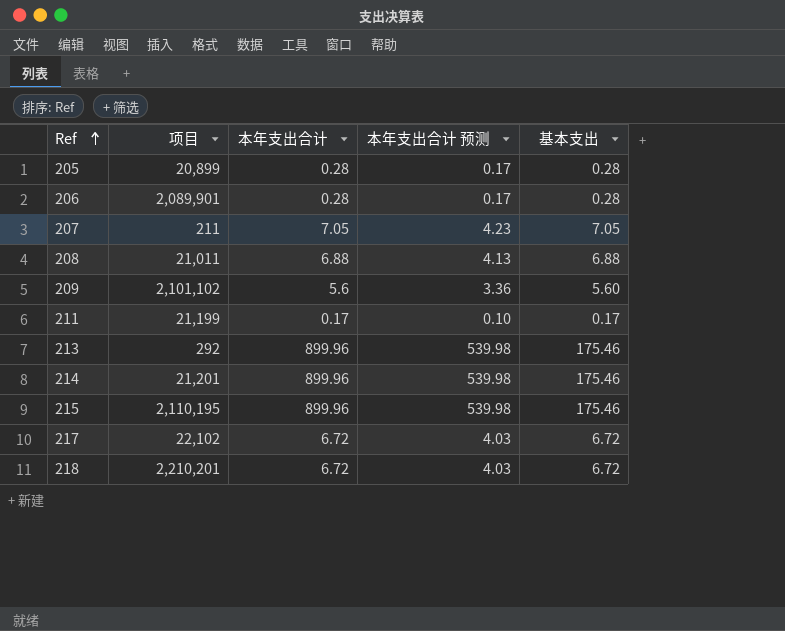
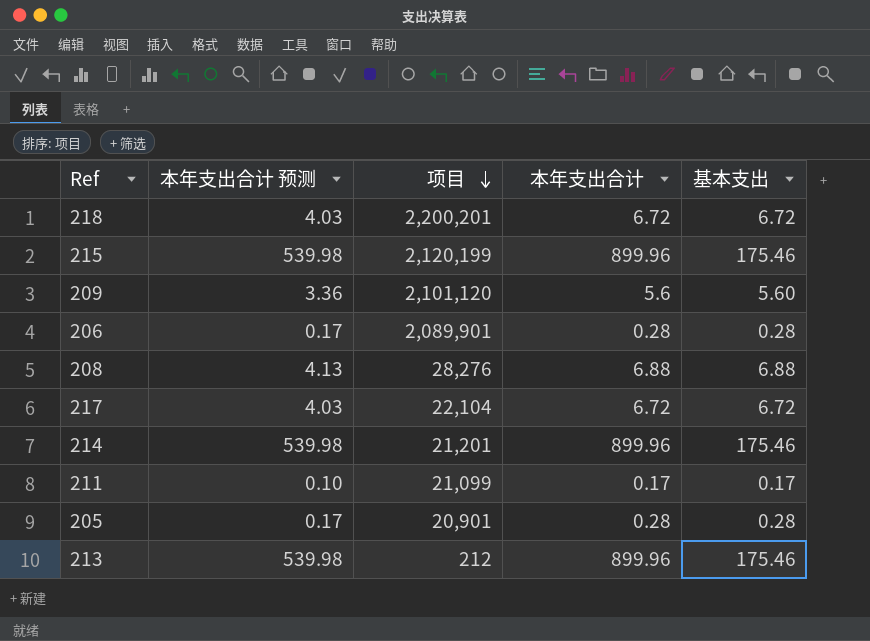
row order: Ref ascending -> 项目 descending
column 本年支出合计 预测 | position: 4 -> 2
row 207: 211 | 7.05 | 4.23 | 7.05 -> none
218 | 项目: 2,210,201 -> 2,200,201
215 | 项目: 2,110,195 -> 2,120,199
209 | 项目: 2,101,102 -> 2,101,120
208 | 项目: 21,011 -> 28,276
217 | 项目: 22,102 -> 22,104
211 | 项目: 21,199 -> 21,099
205 | 项目: 20,899 -> 20,901
213 | 项目: 292 -> 212

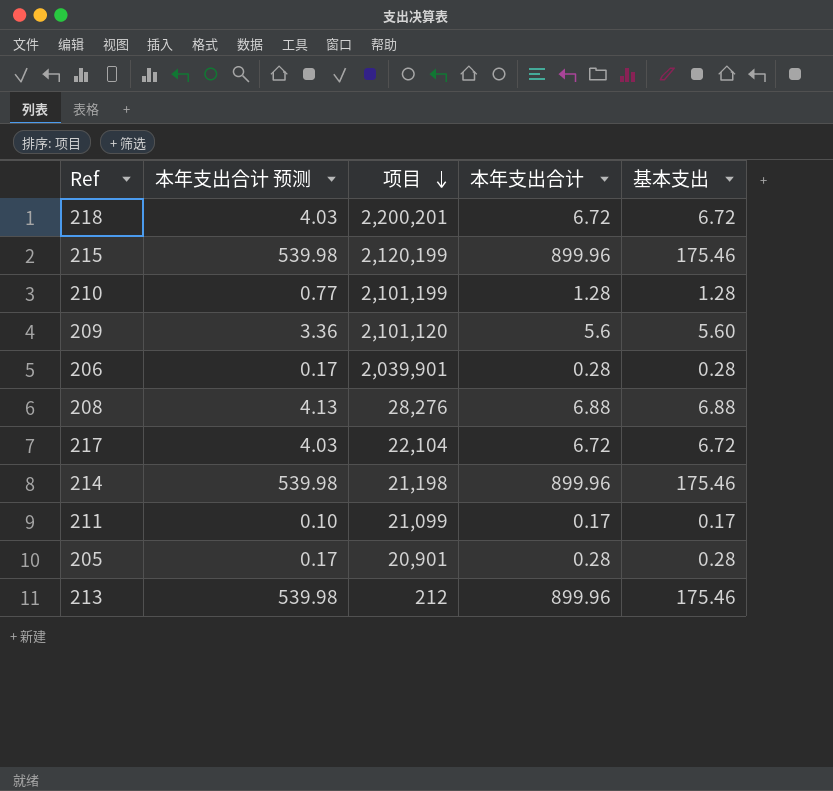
row 210: none -> 0.77 | 2,101,199 | 1.28 | 1.28
206 | 项目: 2,089,901 -> 2,039,901
214 | 项目: 21,201 -> 21,198

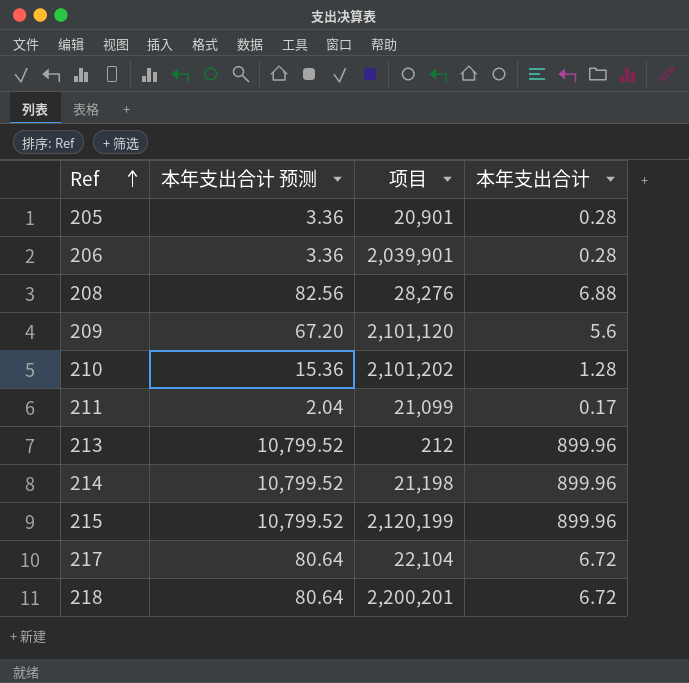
row order: 项目 descending -> Ref ascending
column 基本支出 | position: 5 -> none
column 本年支出合计 预测 | formula: [本年支出合计] * 0.6 -> [本年支出合计] * 12
210 | 项目: 2,101,199 -> 2,101,202

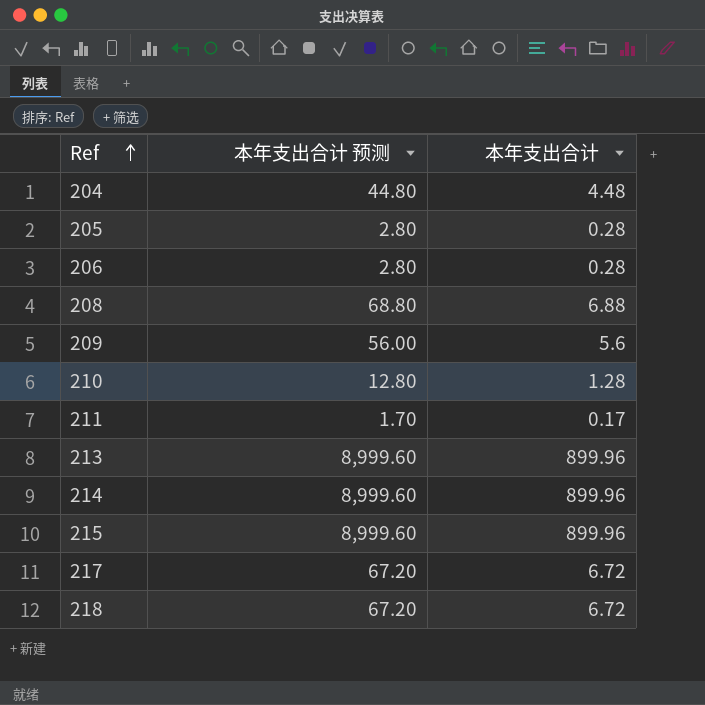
column 项目 | position: 3 -> none
column 本年支出合计 预测 | formula: [本年支出合计] * 12 -> [本年支出合计] * 10
row 204: none -> 44.80 | 4.48

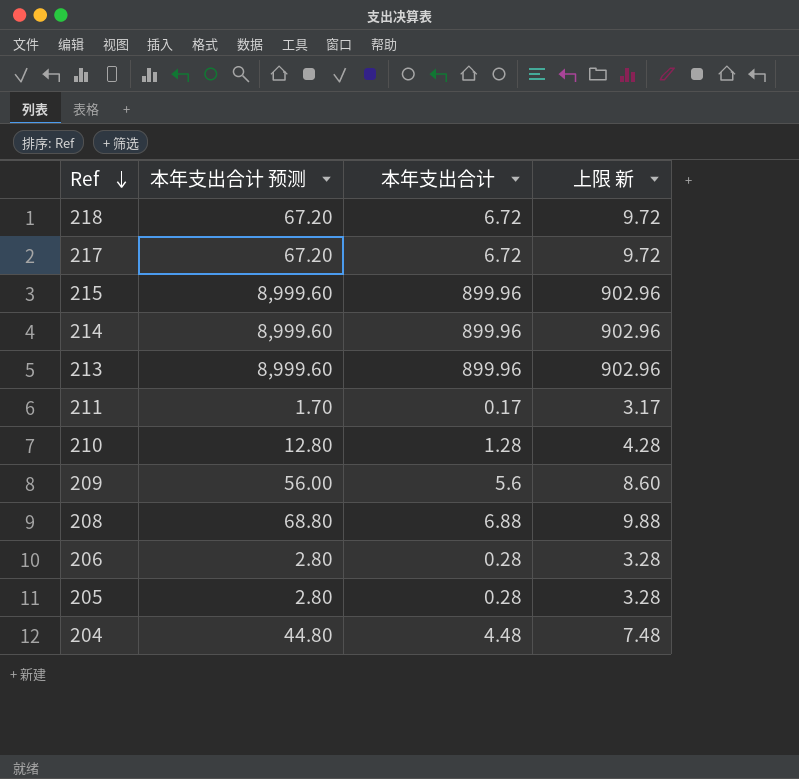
row order: Ref ascending -> Ref descending
column 上限 新 | formula: none -> [本年支出合计] + 3

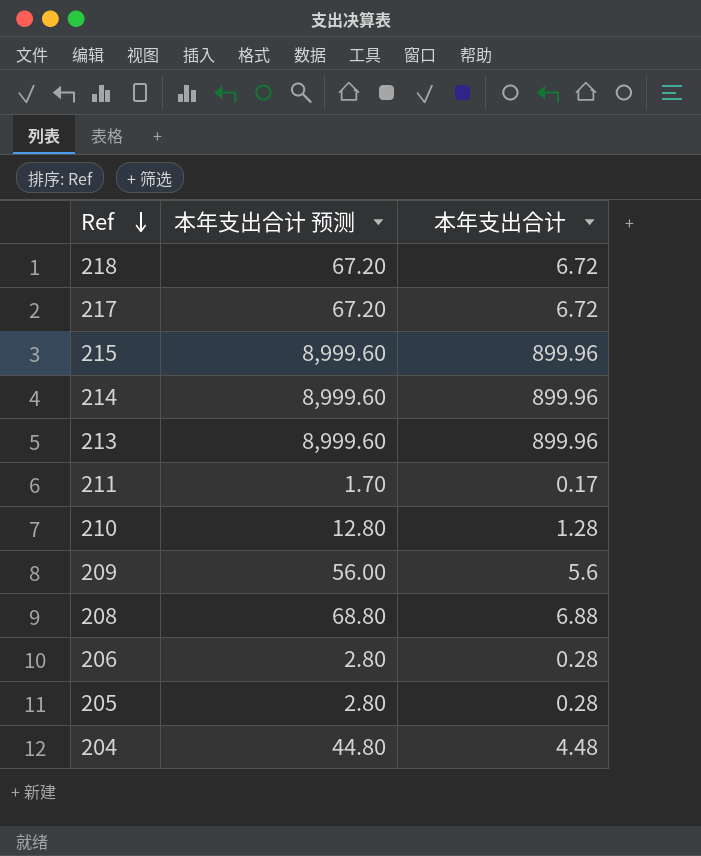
column 上限 新 | formula: [本年支出合计] + 3 -> none

